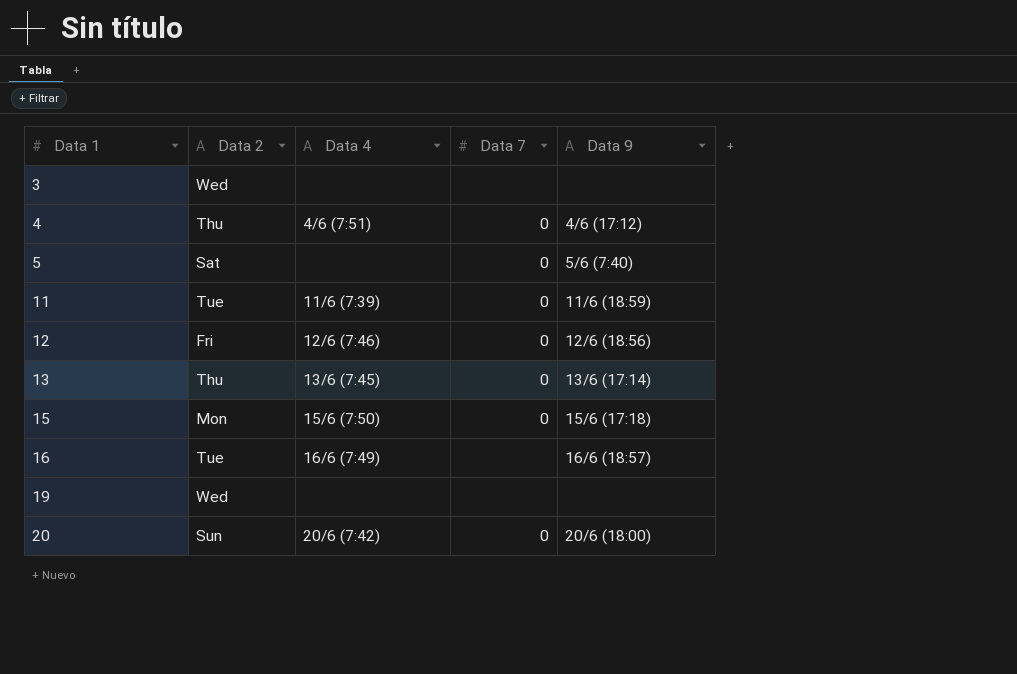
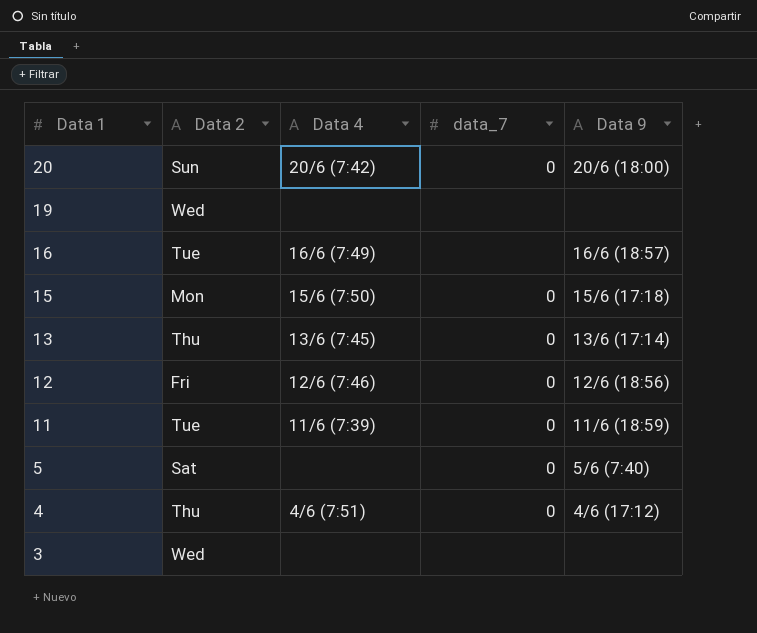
row order: Data 1 ascending -> Data 1 descending
column name: Data 7 -> data_7

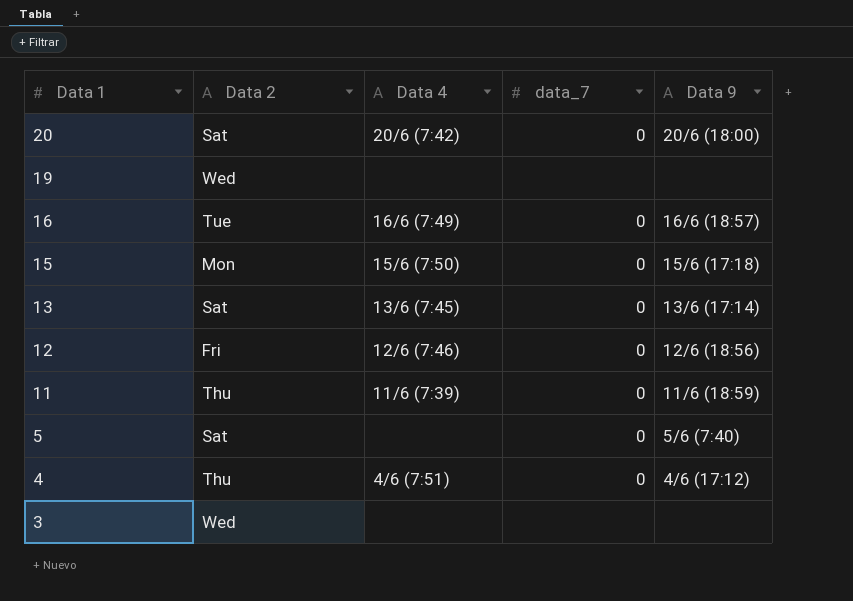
20 | Data 2: Sun -> Sat
16 | data_7: none -> 0
13 | Data 2: Thu -> Sat
11 | Data 2: Tue -> Thu

